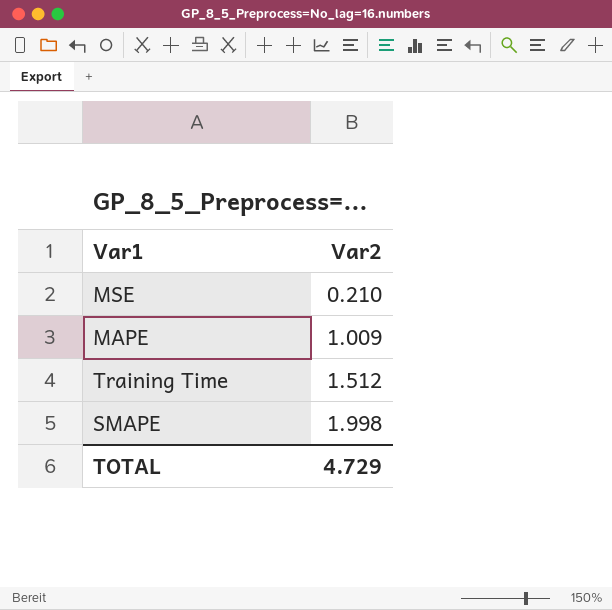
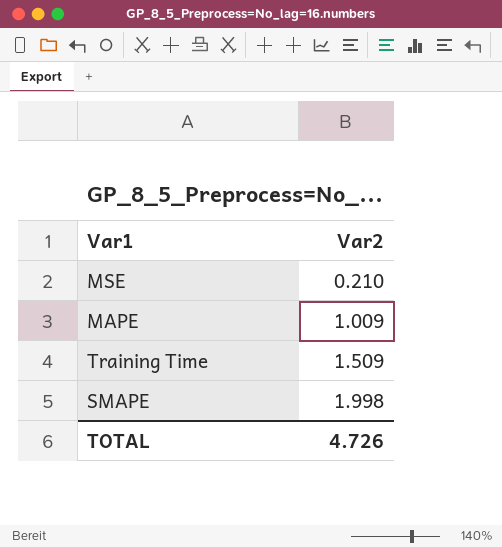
Training Time | Var2: 1.512 -> 1.509
TOTAL | Var2: 4.729 -> 4.726

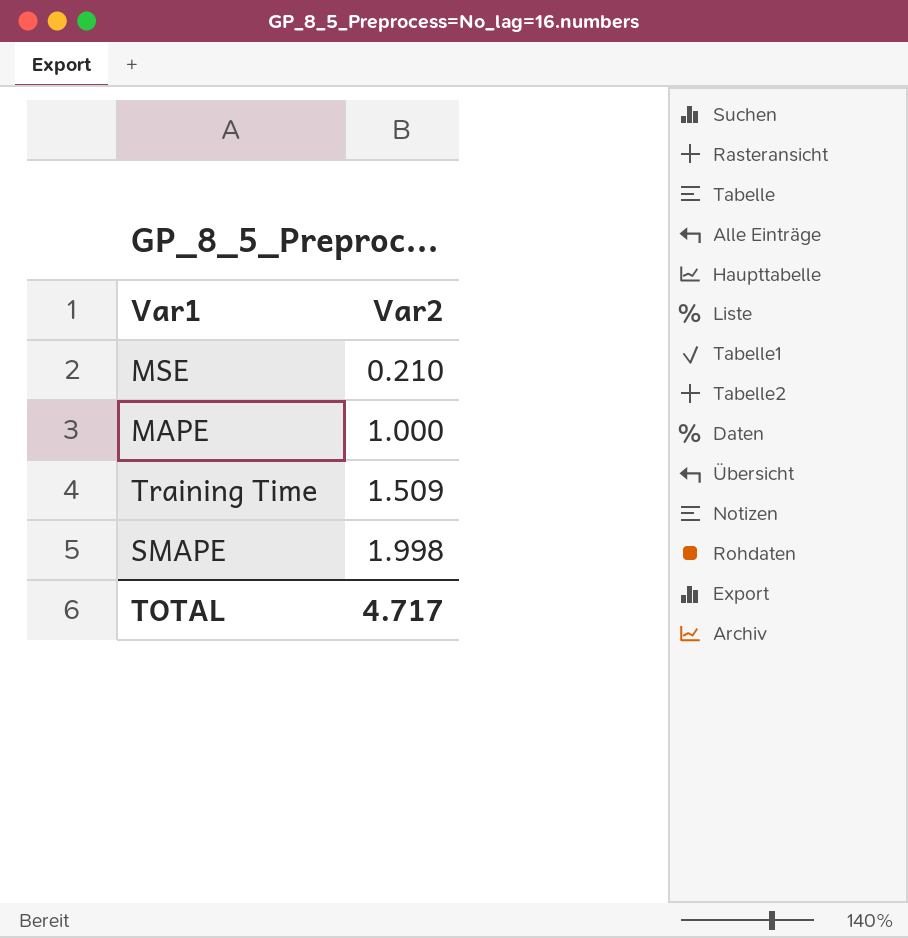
MAPE | Var2: 1.009 -> 1.000
TOTAL | Var2: 4.726 -> 4.717

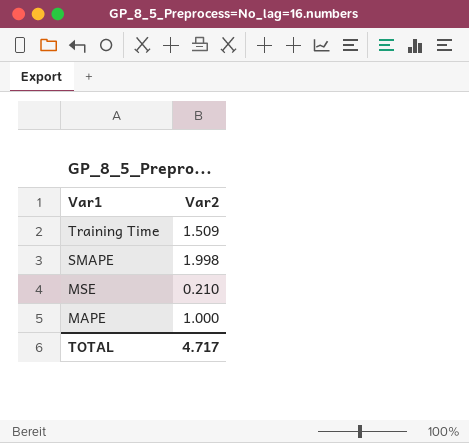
row order: Var2 ascending -> Var1 descending

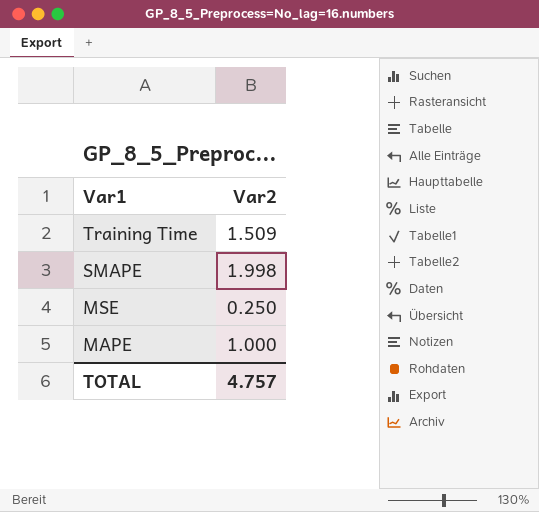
MSE | Var2: 0.210 -> 0.250
TOTAL | Var2: 4.717 -> 4.757

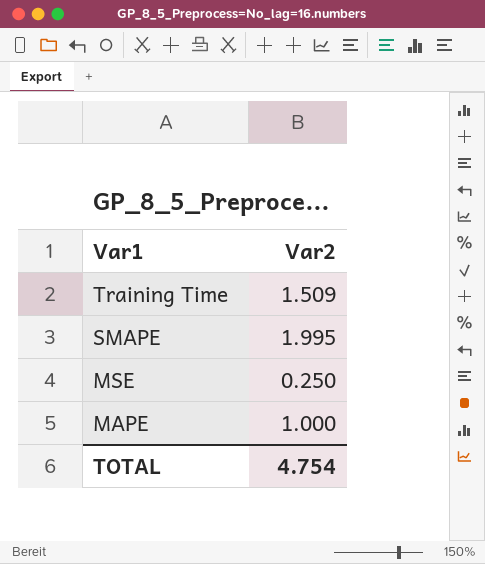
SMAPE | Var2: 1.998 -> 1.995
TOTAL | Var2: 4.757 -> 4.754

